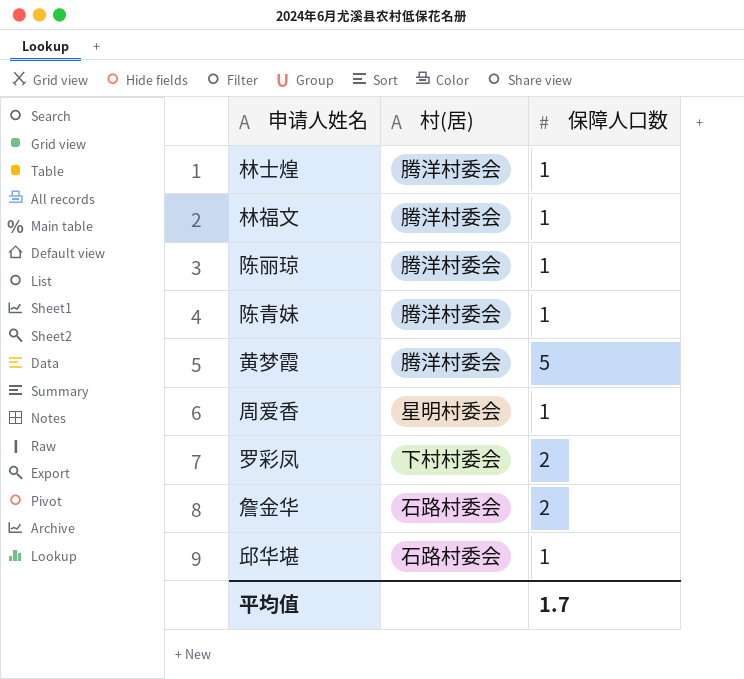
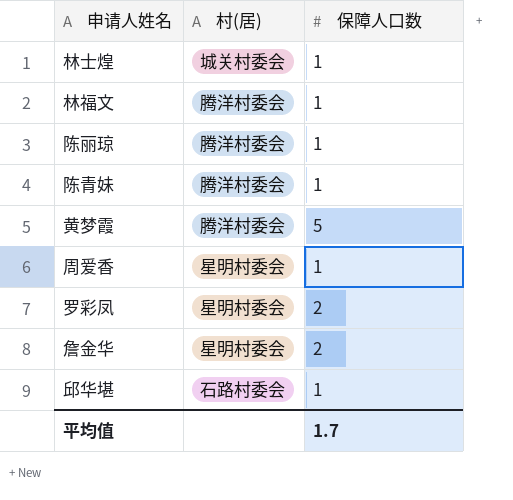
林士煌 | 村(居): 腾洋村委会 -> 城关村委会
罗彩凤 | 村(居): 下村村委会 -> 星明村委会
詹金华 | 村(居): 石路村委会 -> 星明村委会

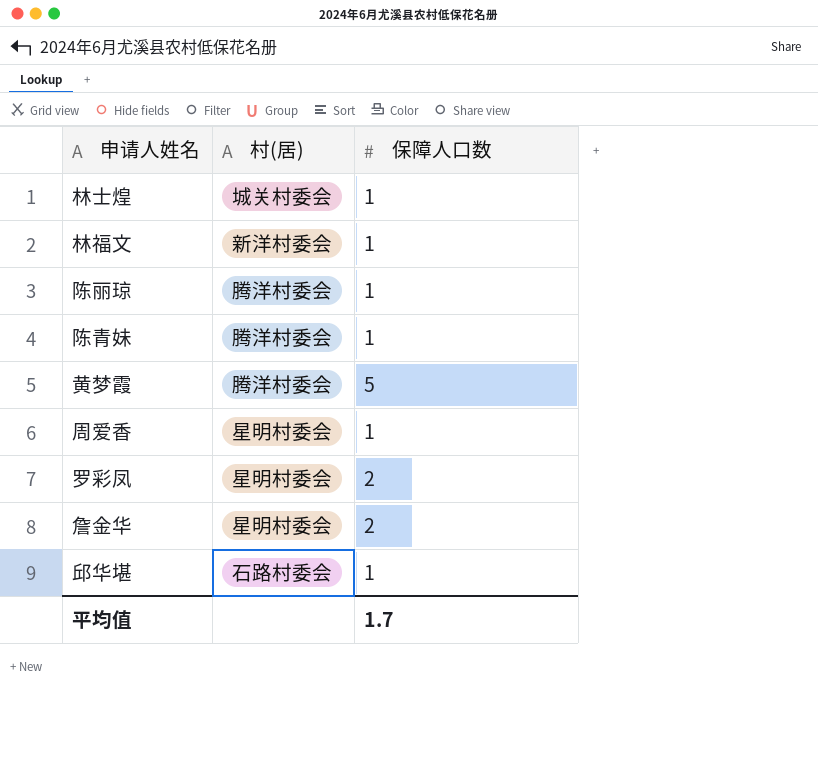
林福文 | 村(居): 腾洋村委会 -> 新洋村委会

